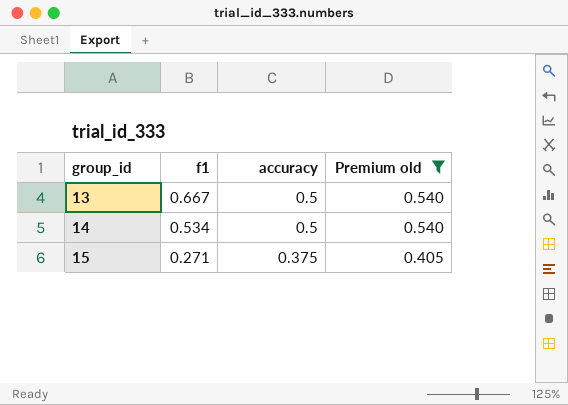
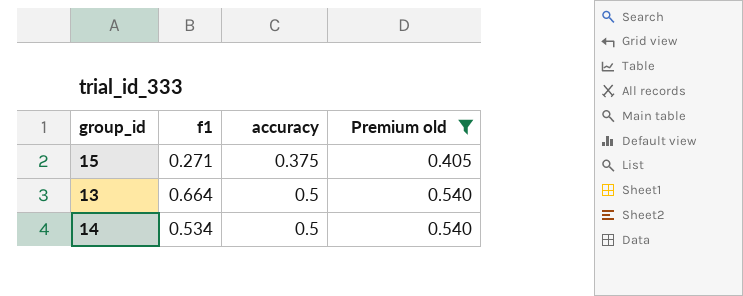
row order: group_id ascending -> accuracy ascending
13 | f1: 0.667 -> 0.664

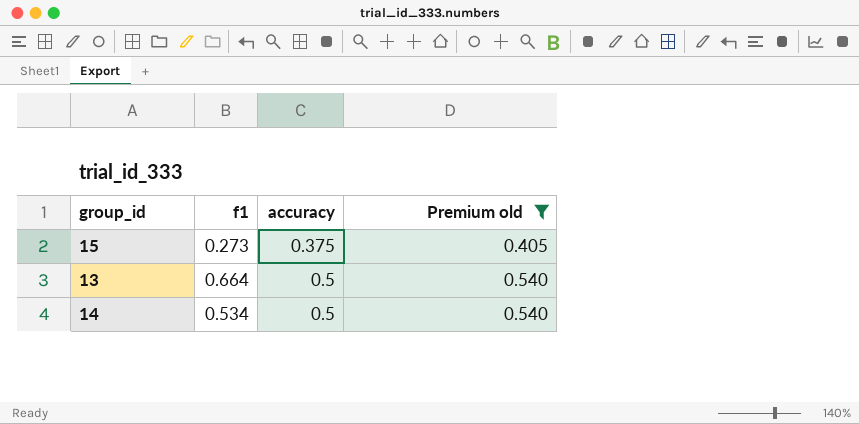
15 | f1: 0.271 -> 0.273

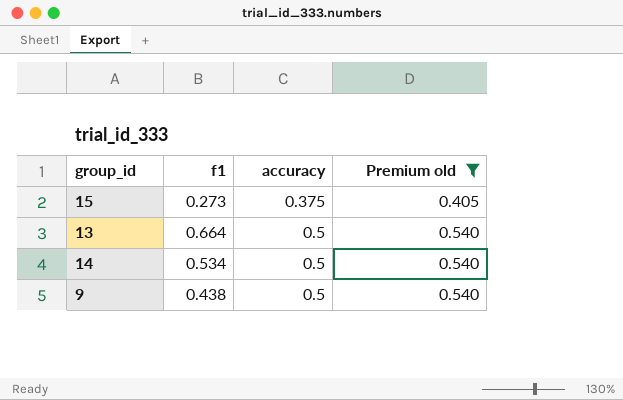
row 9: none -> 0.438 | 0.5 | 0.540

